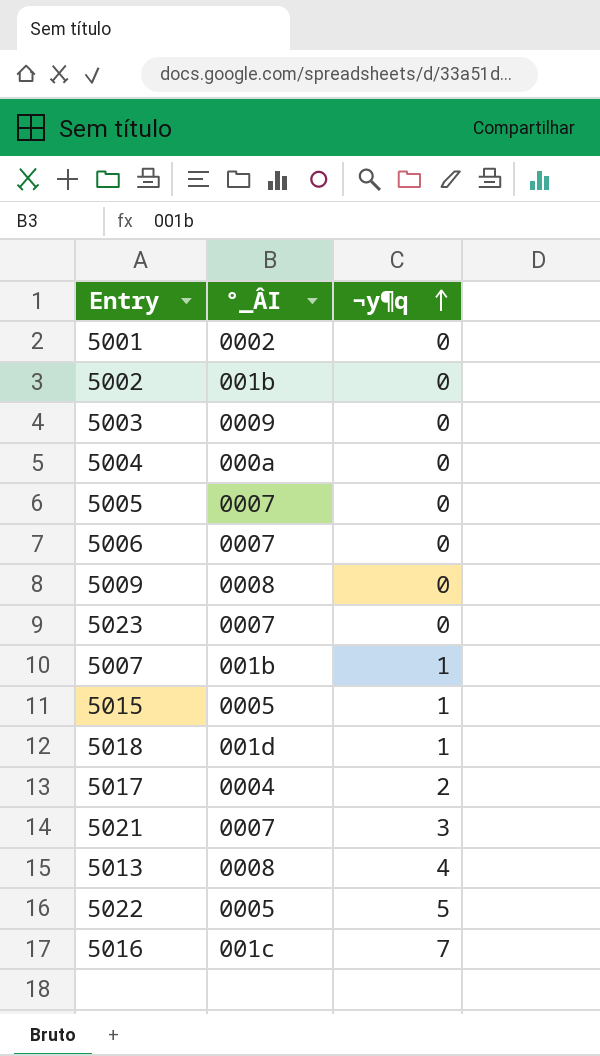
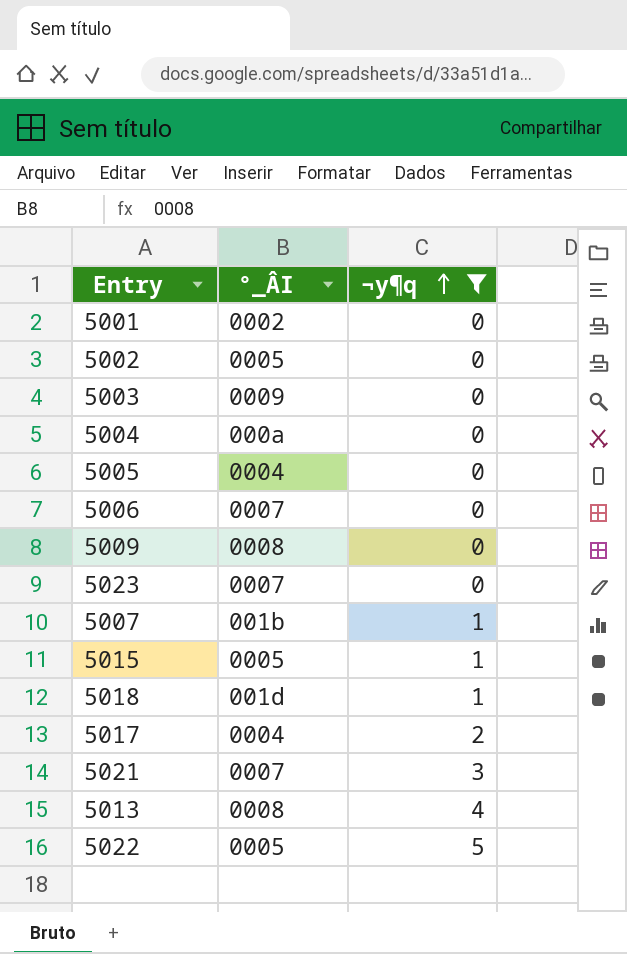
filter: none -> ¬y¶q != 7
5002 | °_ÂI: 001b -> 0005
5005 | °_ÂI: 0007 -> 0004

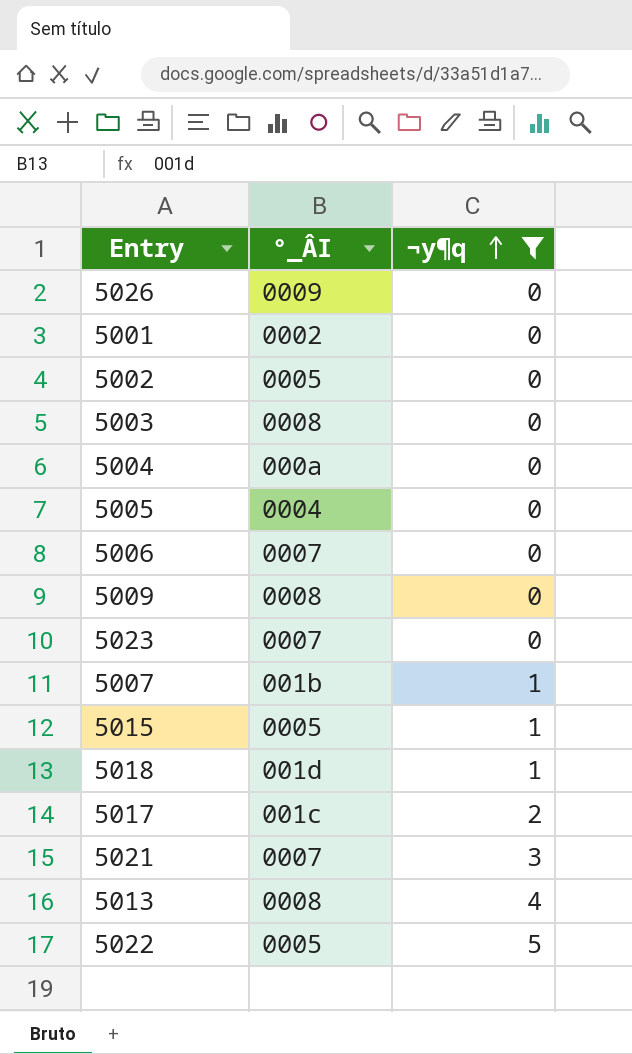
row 5026: none -> 0009 | 0
5003 | °_ÂI: 0009 -> 0008
5017 | °_ÂI: 0004 -> 001c

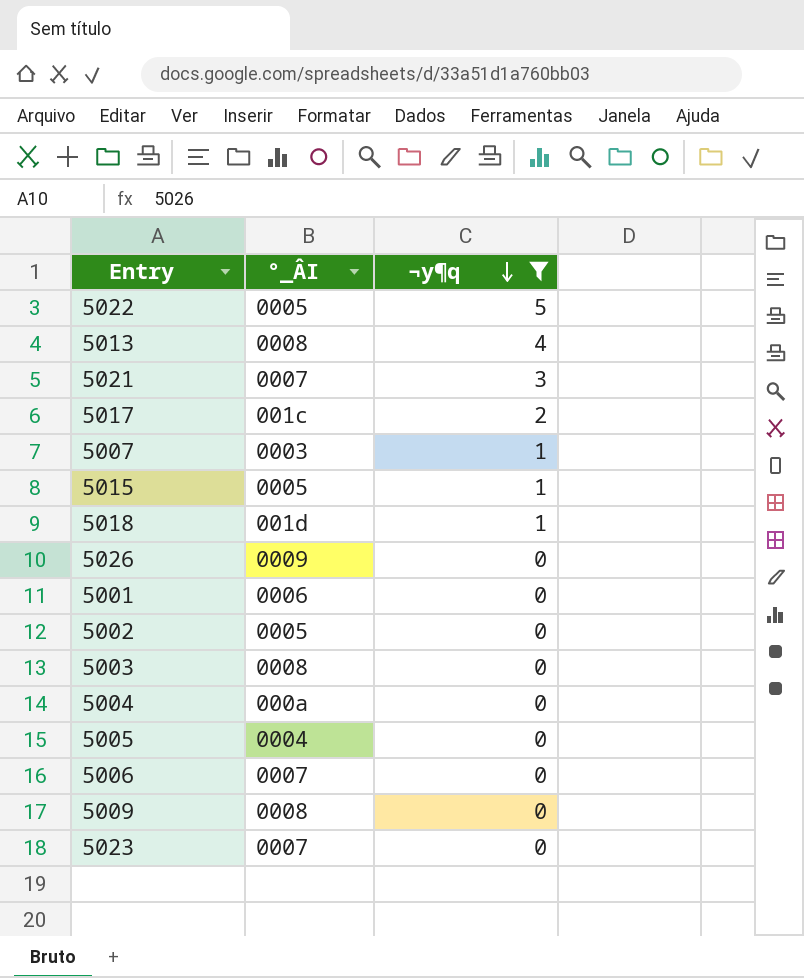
row order: ¬y¶q ascending -> ¬y¶q descending
5007 | °_ÂI: 001b -> 0003
5001 | °_ÂI: 0002 -> 0006

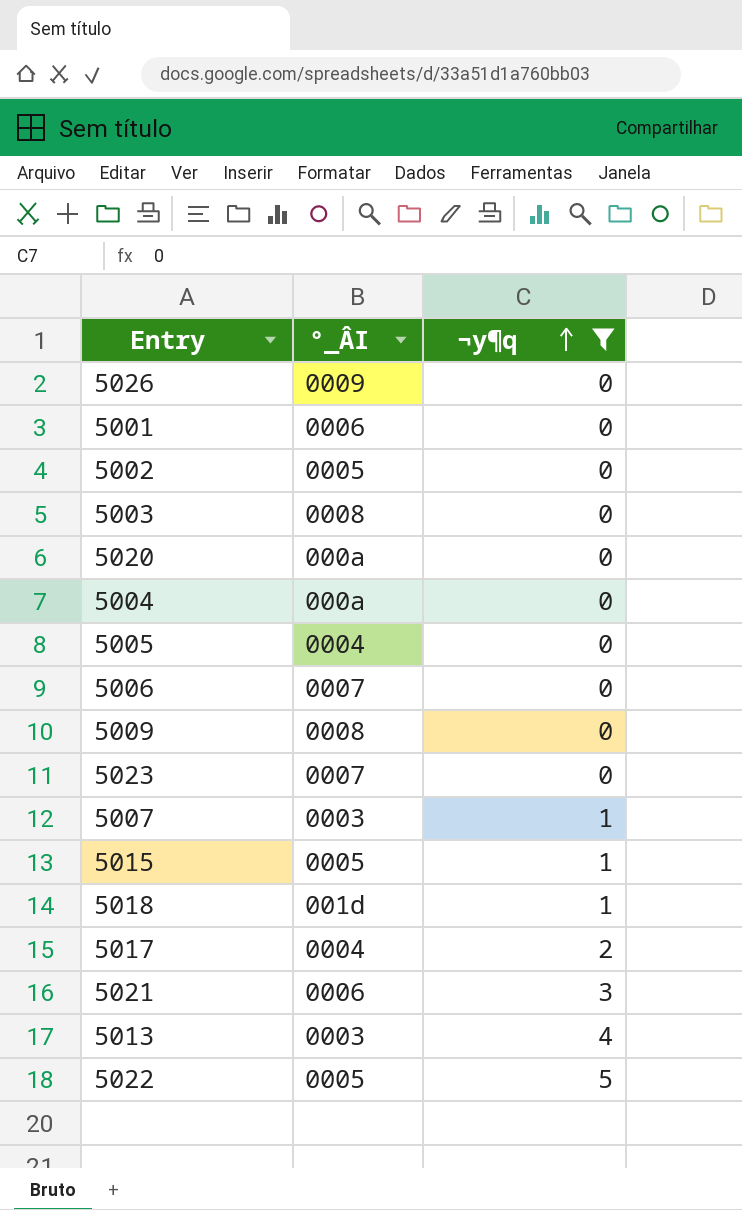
row order: ¬y¶q descending -> ¬y¶q ascending
row 5020: none -> 000a | 0
5017 | °_ÂI: 001c -> 0004
5021 | °_ÂI: 0007 -> 0006
5013 | °_ÂI: 0008 -> 0003

